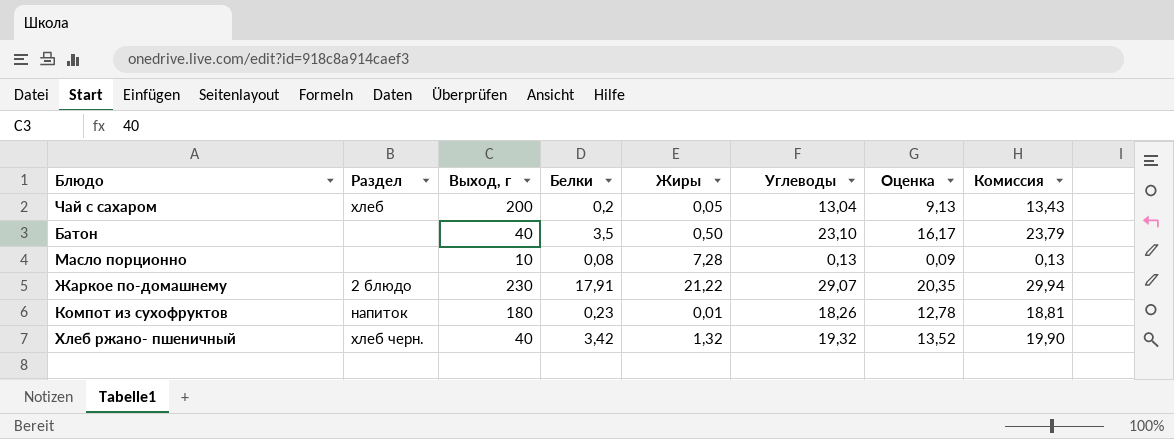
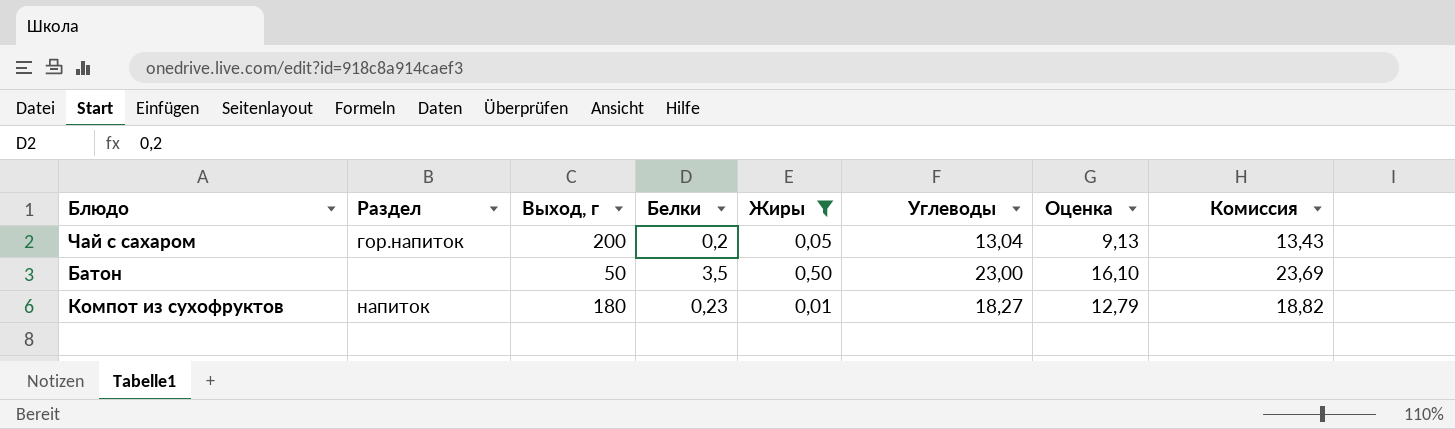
filter: none -> Жиры <= 0,50
Чай с сахаром | Раздел: хлеб -> гор.напиток
Батон | Выход, г: 40 -> 50
Батон | Углеводы: 23,10 -> 23,00
Батон | Оценка: 16,17 -> 16,10
Батон | Комиссия: 23,79 -> 23,69
Компот из сухофруктов | Углеводы: 18,26 -> 18,27
Компот из сухофруктов | Оценка: 12,78 -> 12,79
Компот из сухофруктов | Комиссия: 18,81 -> 18,82

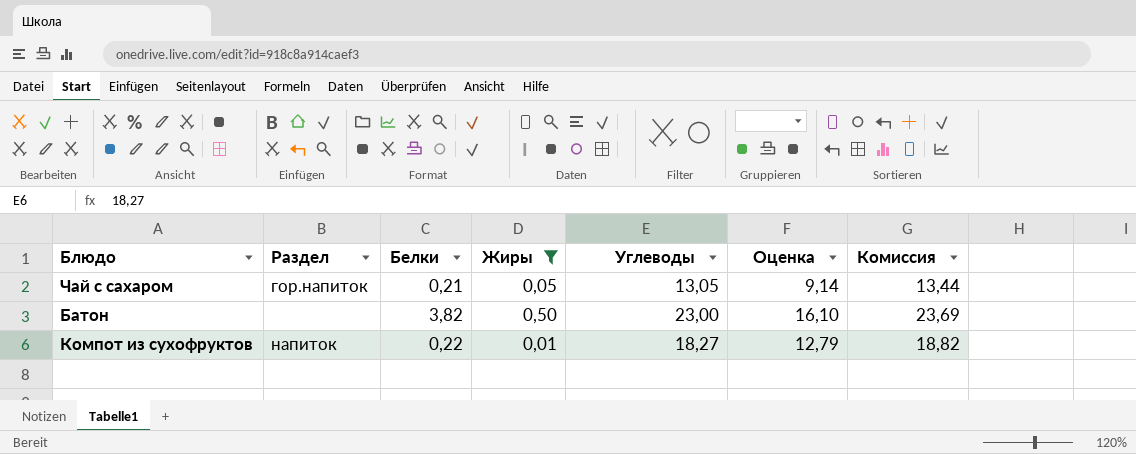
column Выход, г | position: 3 -> none
Чай с сахаром | Белки: 0,2 -> 0,21
Чай с сахаром | Углеводы: 13,04 -> 13,05
Чай с сахаром | Оценка: 9,13 -> 9,14
Чай с сахаром | Комиссия: 13,43 -> 13,44
Батон | Белки: 3,5 -> 3,82
Компот из сухофруктов | Белки: 0,23 -> 0,22

